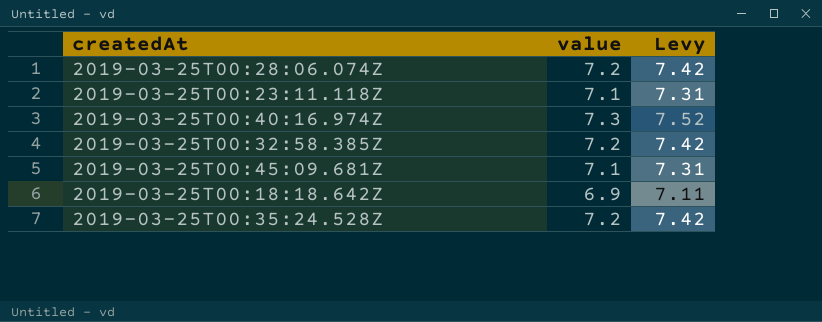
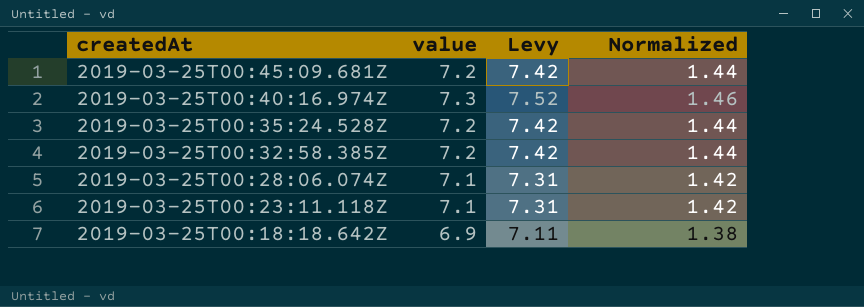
row order: none -> createdAt descending
column Normalized | formula: none -> [value] * 0.2
2019-03-25T00:45:09.681Z | value: 7.1 -> 7.2
2019-03-25T00:45:09.681Z | Levy: 7.31 -> 7.42
2019-03-25T00:28:06.074Z | value: 7.2 -> 7.1
2019-03-25T00:28:06.074Z | Levy: 7.42 -> 7.31

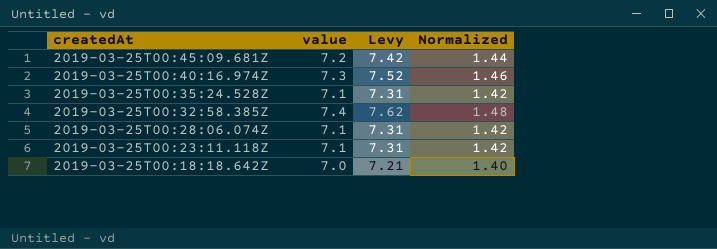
2019-03-25T00:35:24.528Z | value: 7.2 -> 7.1
2019-03-25T00:35:24.528Z | Levy: 7.42 -> 7.31
2019-03-25T00:35:24.528Z | Normalized: 1.44 -> 1.42
2019-03-25T00:32:58.385Z | value: 7.2 -> 7.4
2019-03-25T00:32:58.385Z | Levy: 7.42 -> 7.62
2019-03-25T00:32:58.385Z | Normalized: 1.44 -> 1.48
2019-03-25T00:18:18.642Z | value: 6.9 -> 7.0
2019-03-25T00:18:18.642Z | Levy: 7.11 -> 7.21
2019-03-25T00:18:18.642Z | Normalized: 1.38 -> 1.40

